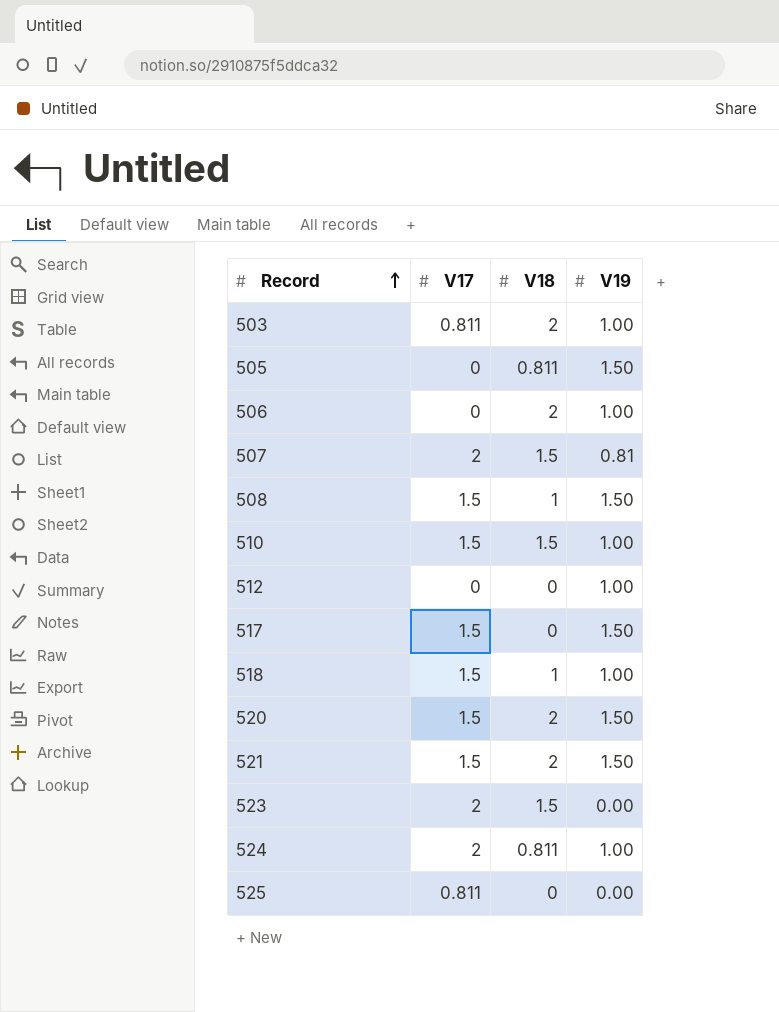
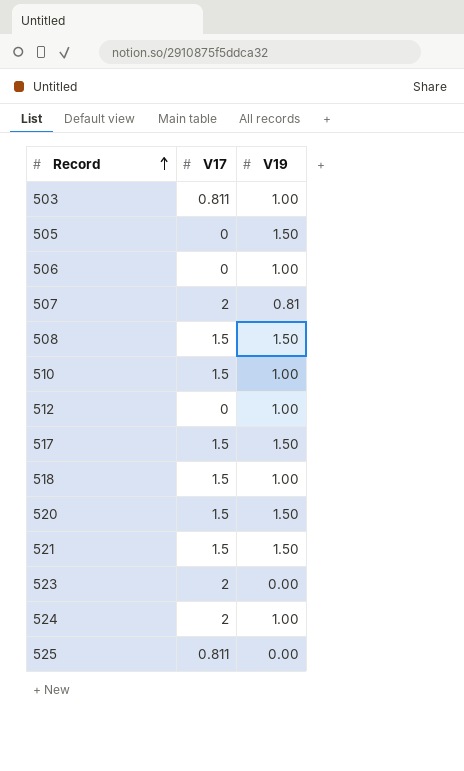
column V18 | position: 3 -> none

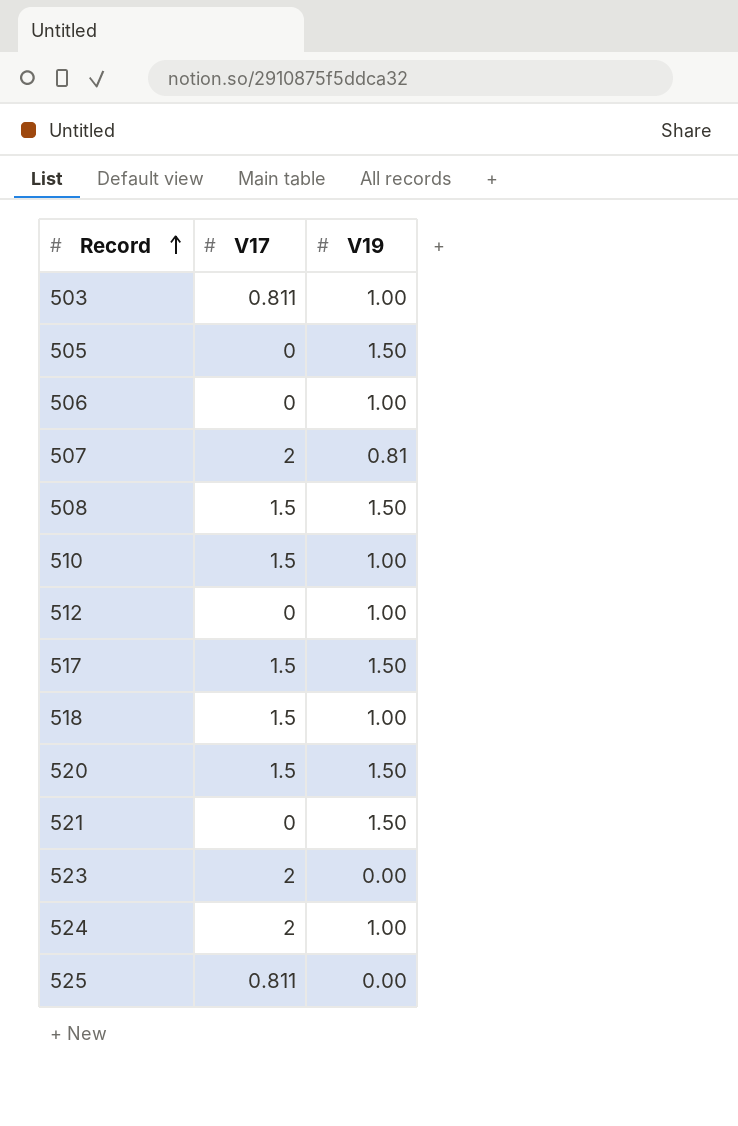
521 | V17: 1.5 -> 0

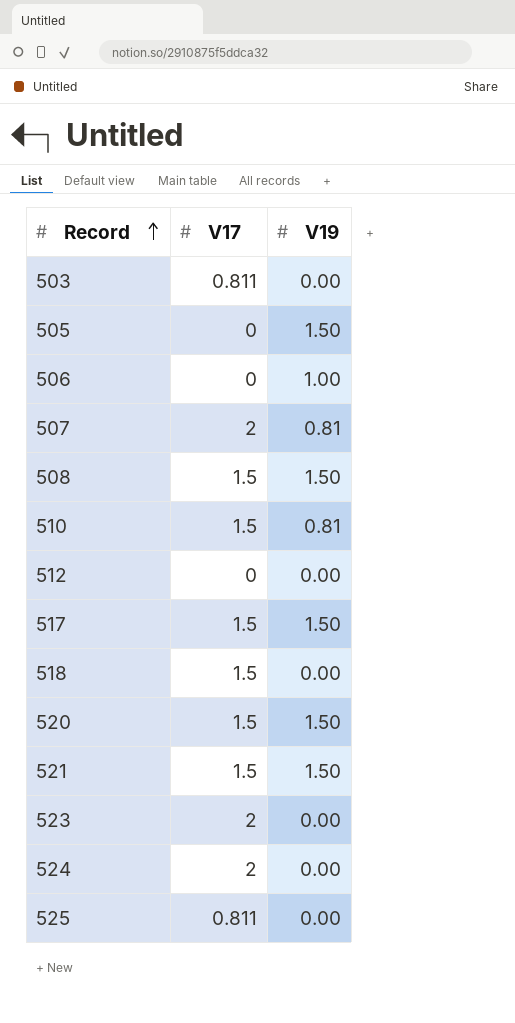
503 | V19: 1.00 -> 0.00
510 | V19: 1.00 -> 0.81
512 | V19: 1.00 -> 0.00
518 | V19: 1.00 -> 0.00
521 | V17: 0 -> 1.5
524 | V19: 1.00 -> 0.00

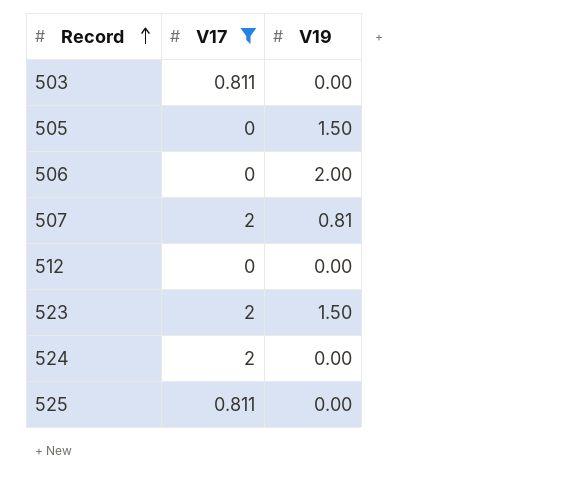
filter: none -> V17 != 1.5
506 | V19: 1.00 -> 2.00
523 | V19: 0.00 -> 1.50

